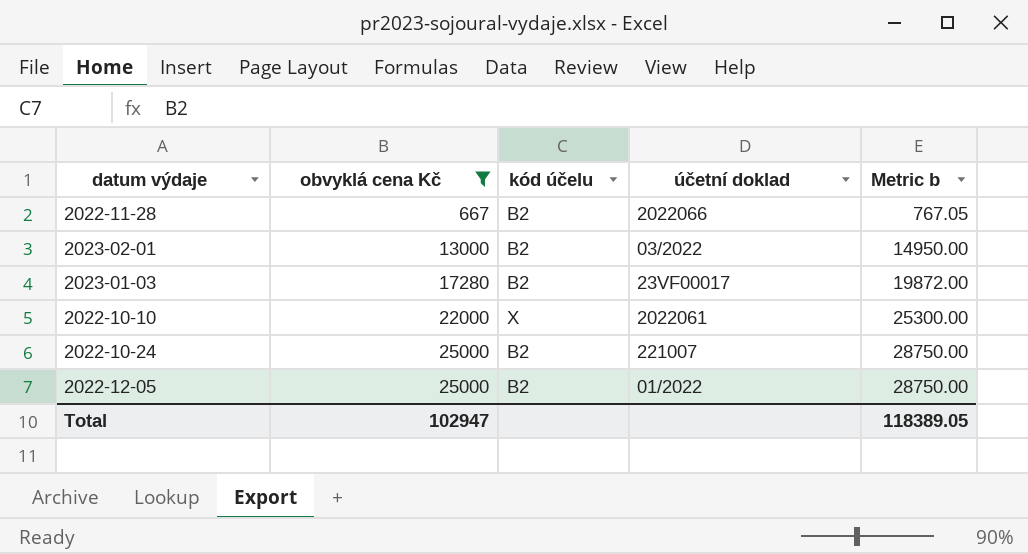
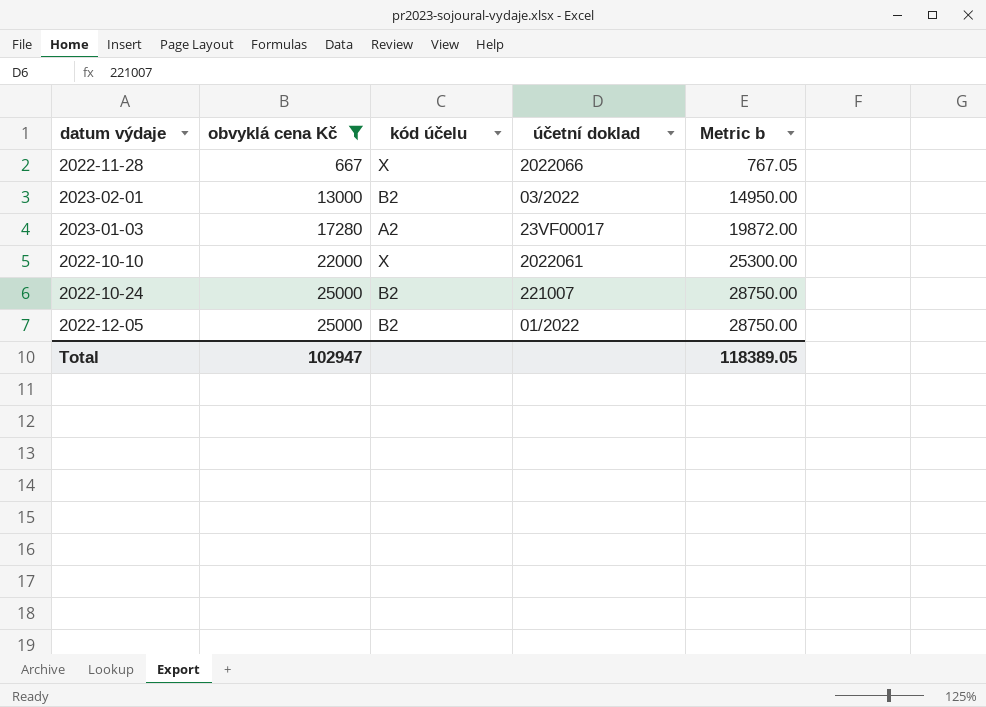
2022-11-28 | kód účelu: B2 -> X
2023-01-03 | kód účelu: B2 -> A2

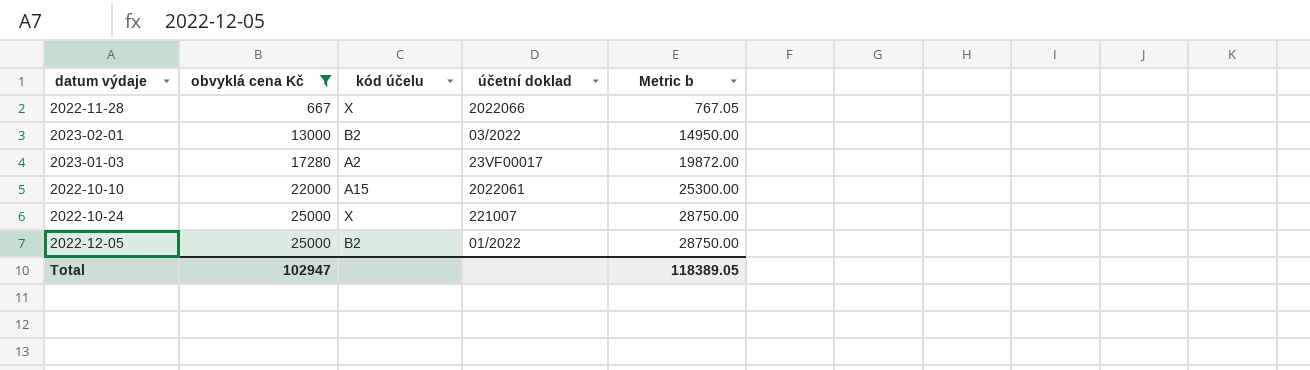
2022-10-10 | kód účelu: X -> A15
2022-10-24 | kód účelu: B2 -> X

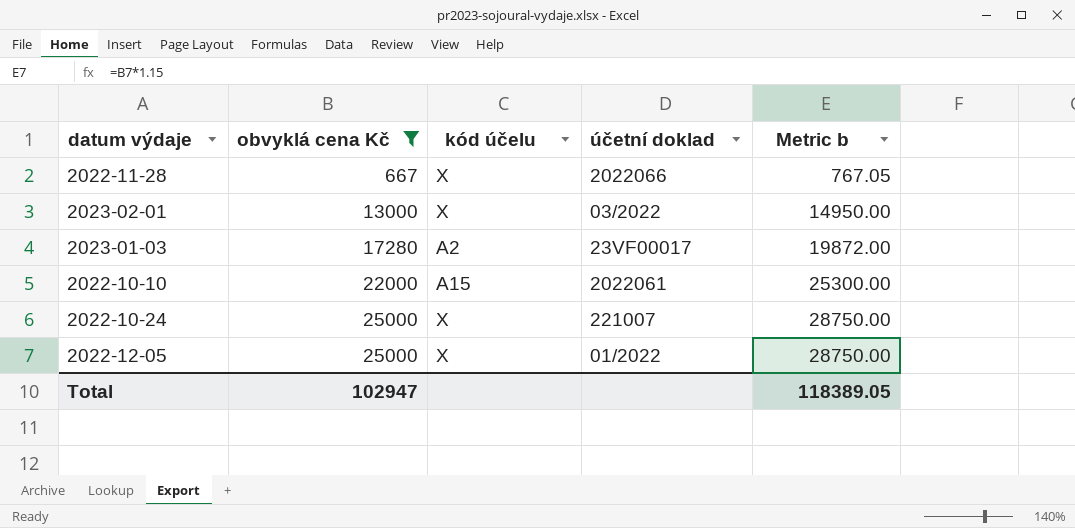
2023-02-01 | kód účelu: B2 -> X
2022-12-05 | kód účelu: B2 -> X

